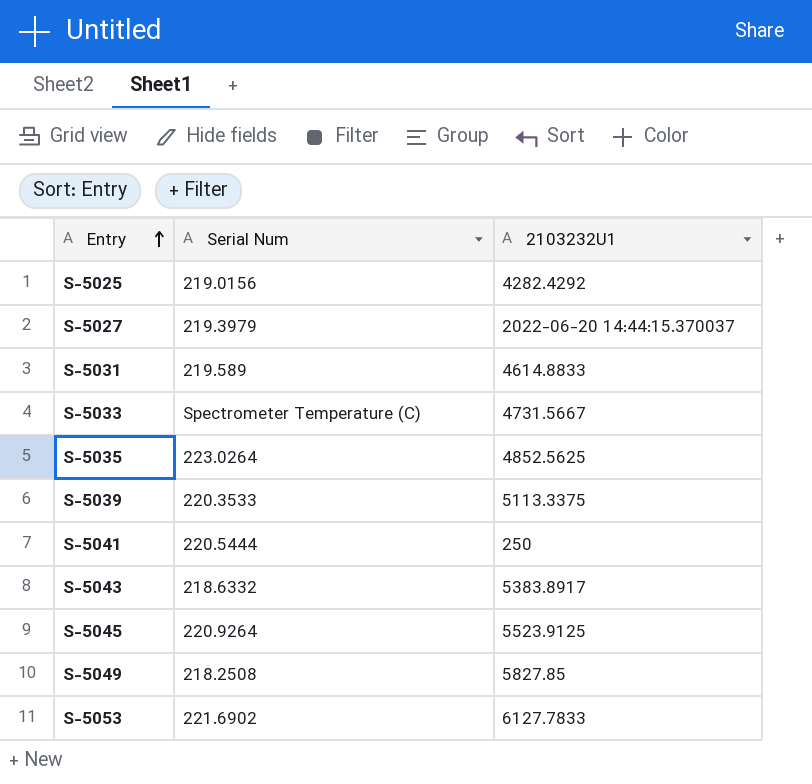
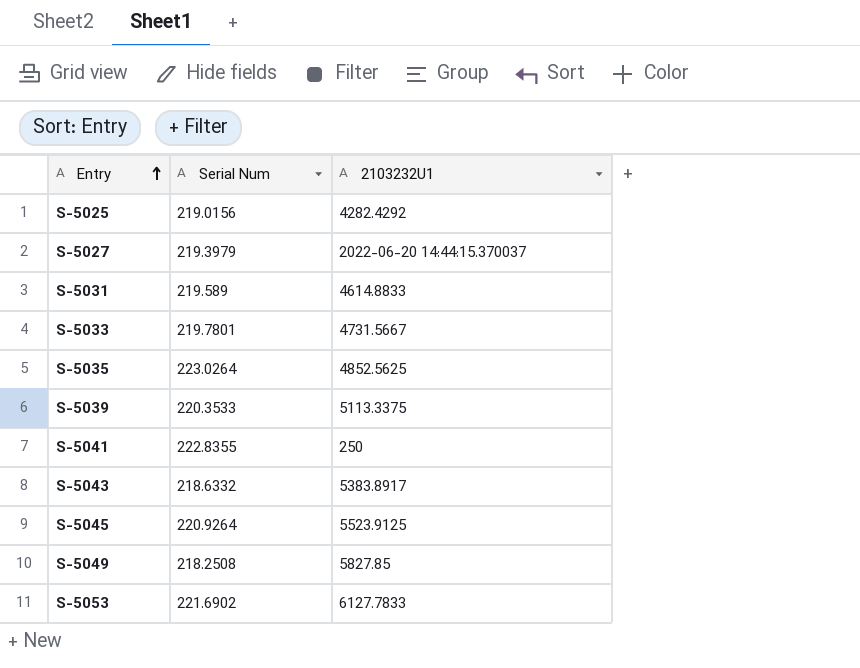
S-5033 | Serial Num: Spectrometer Temperature (C) -> 219.7801
S-5041 | Serial Num: 220.5444 -> 222.8355

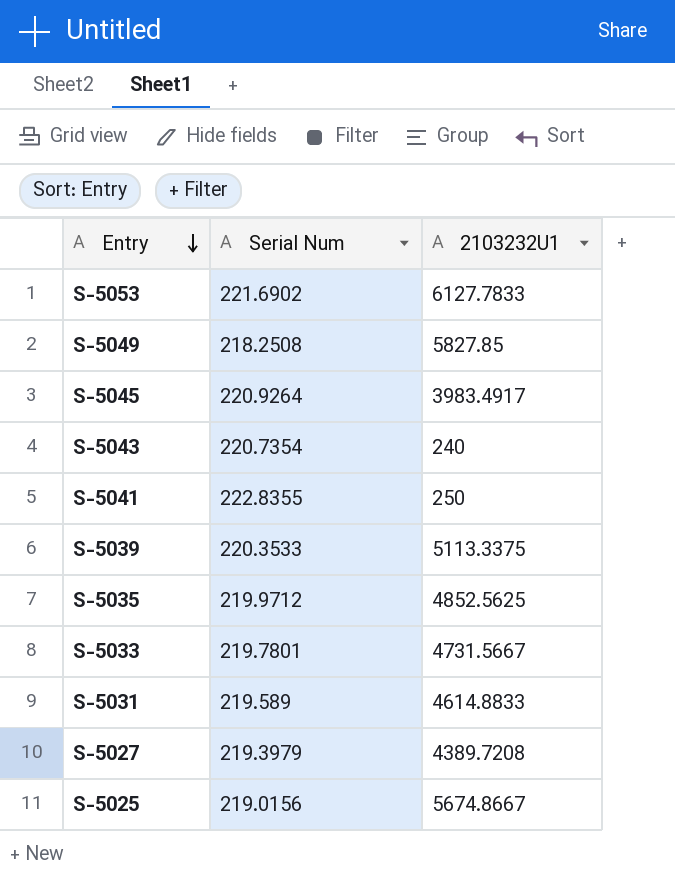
row order: Entry ascending -> Entry descending
S-5045 | 2103232U1: 5523.9125 -> 3983.4917
S-5043 | Serial Num: 218.6332 -> 220.7354
S-5043 | 2103232U1: 5383.8917 -> 240
S-5035 | Serial Num: 223.0264 -> 219.9712
S-5027 | 2103232U1: 2022-06-20 14:44:15.370037 -> 4389.7208
S-5025 | 2103232U1: 4282.4292 -> 5674.8667

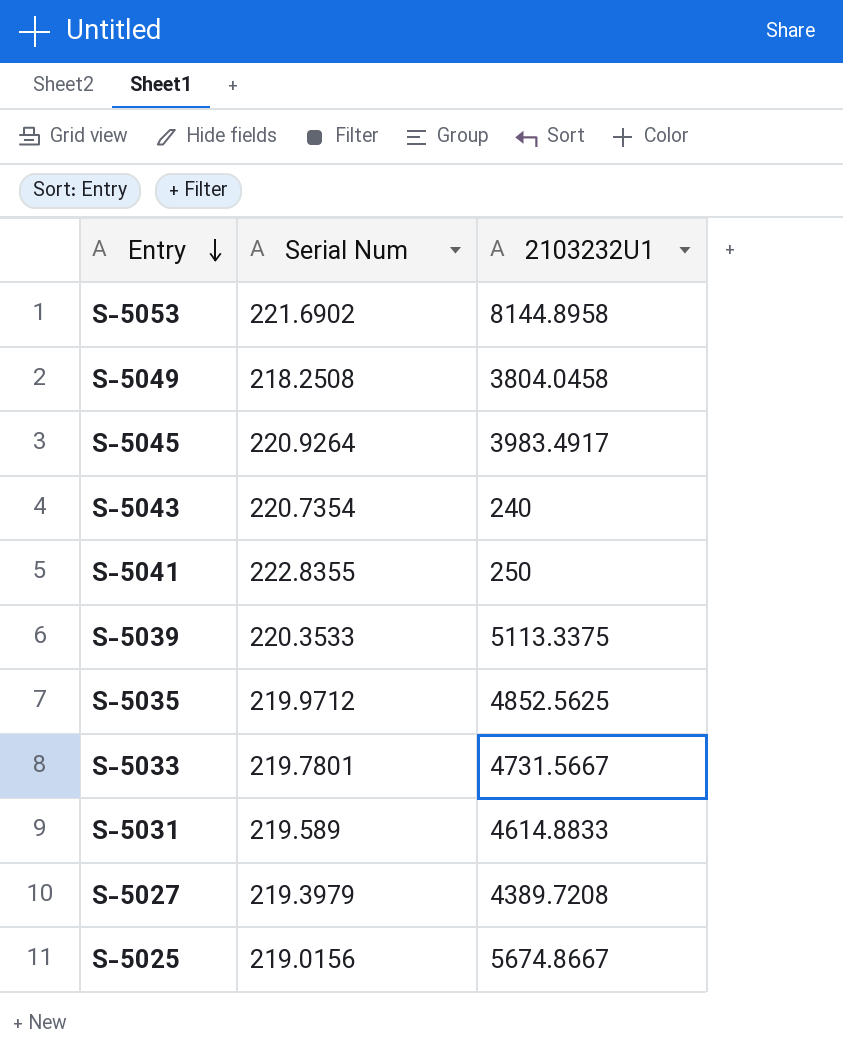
S-5053 | 2103232U1: 6127.7833 -> 8144.8958
S-5049 | 2103232U1: 5827.85 -> 3804.0458

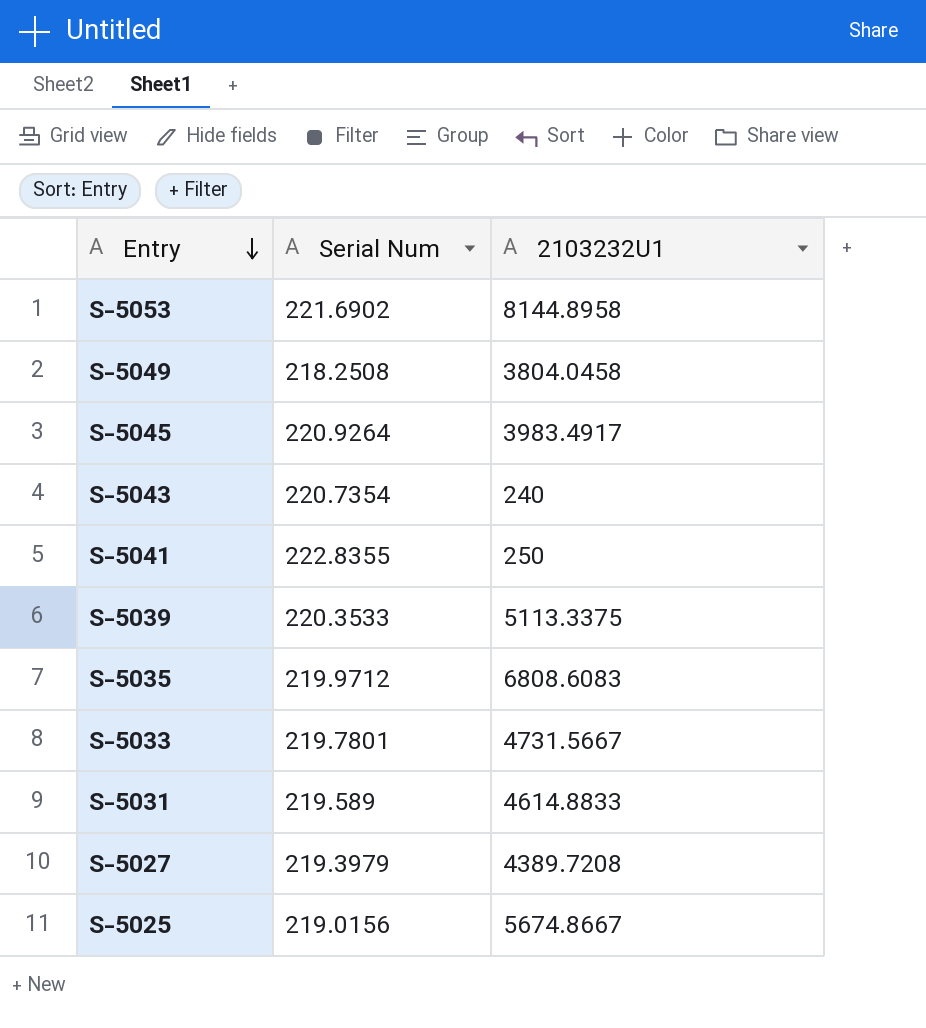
S-5035 | 2103232U1: 4852.5625 -> 6808.6083

